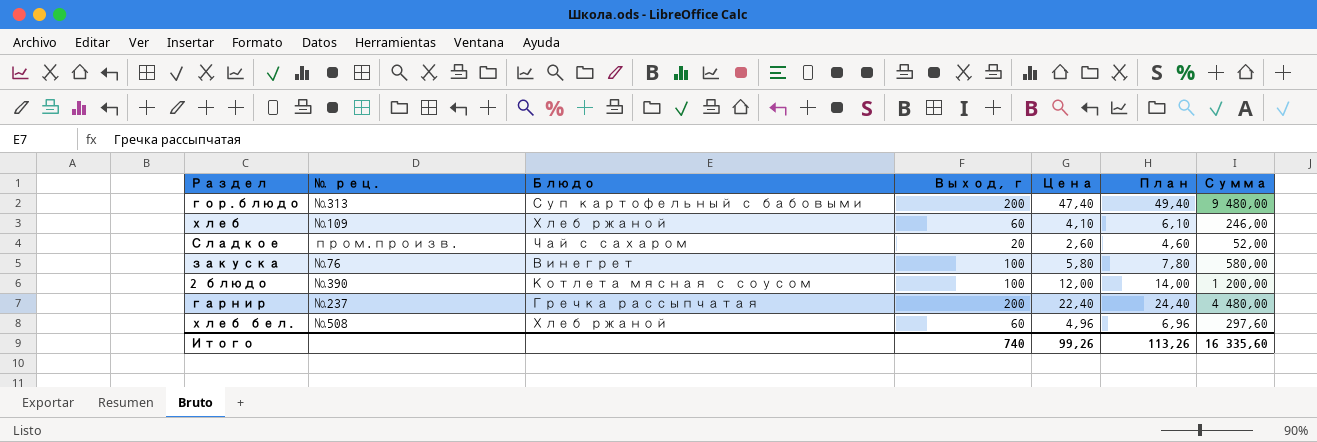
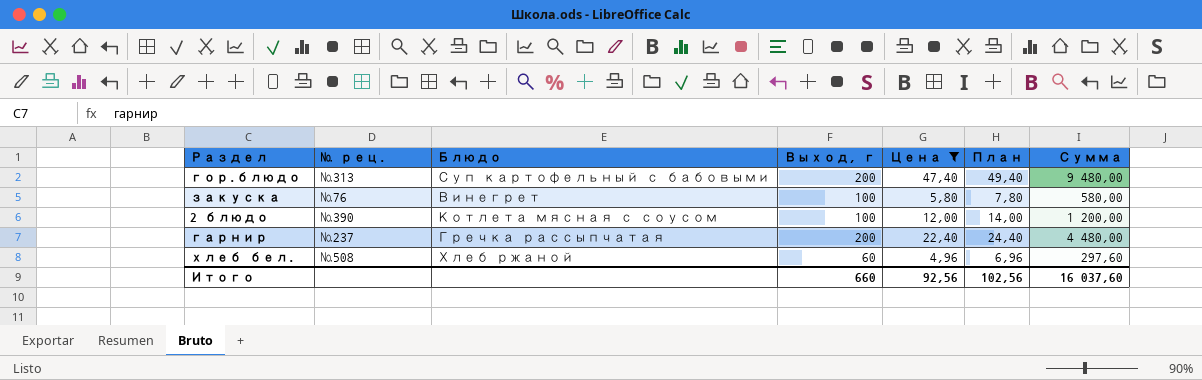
filter: none -> Цена >= 4,96
Итого | Выход, г: 740 -> 660
Итого | Цена: 99,26 -> 92,56
Итого | План: 113,26 -> 102,56
Итого | Сумма: 16 335,60 -> 16 037,60

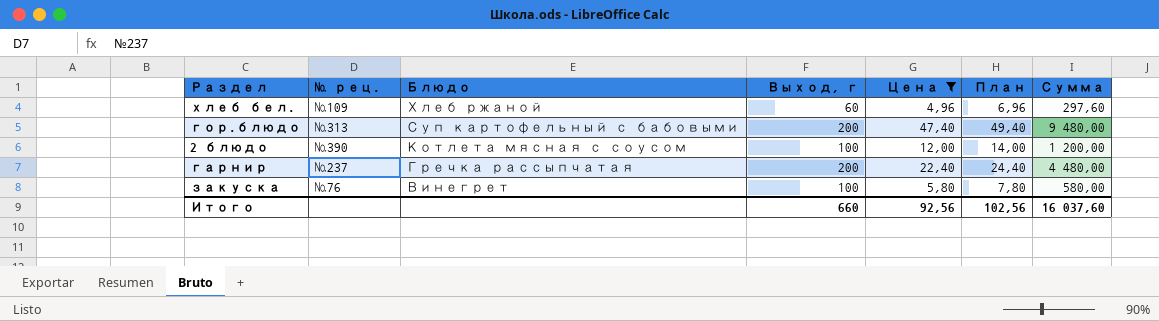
row order: none -> Блюдо descending
хлеб бел. | № рец.: №508 -> №109

